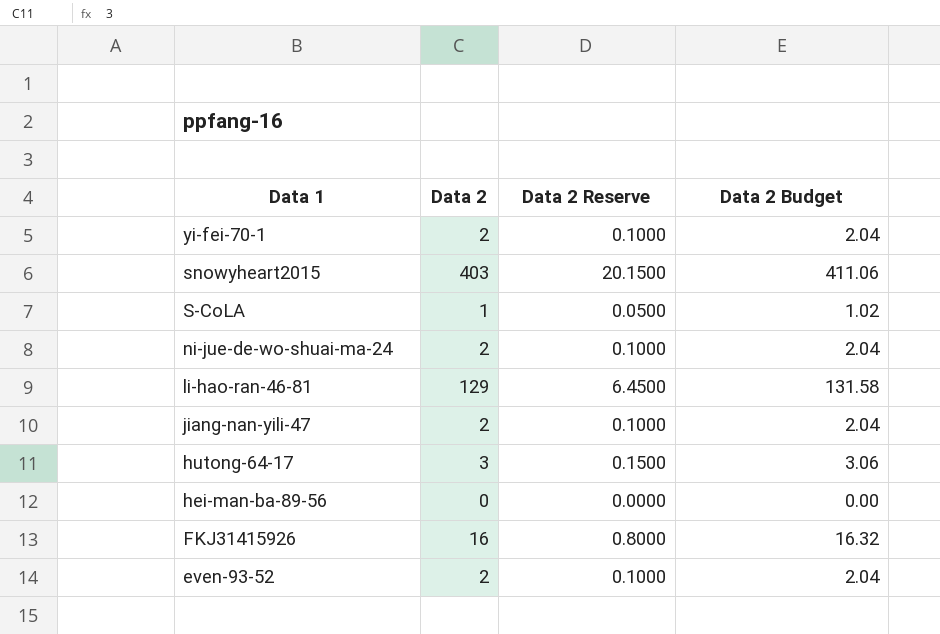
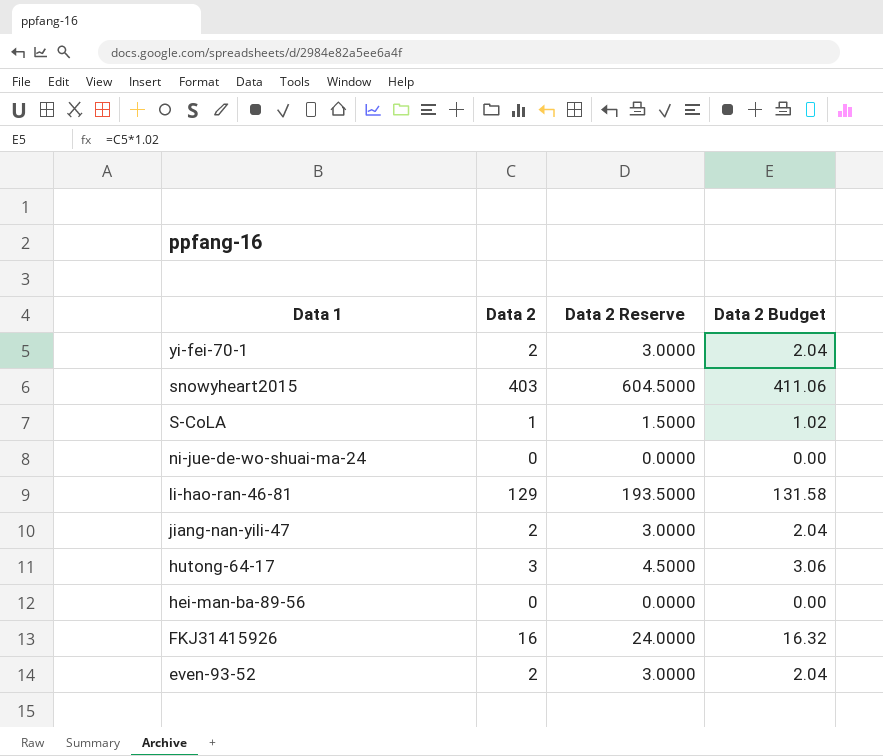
column Data 2 Reserve | formula: [Data 2] * 0.05 -> [Data 2] * 1.5
ni-jue-de-wo-shuai-ma-24 | Data 2: 2 -> 0
ni-jue-de-wo-shuai-ma-24 | Data 2 Budget: 2.04 -> 0.00

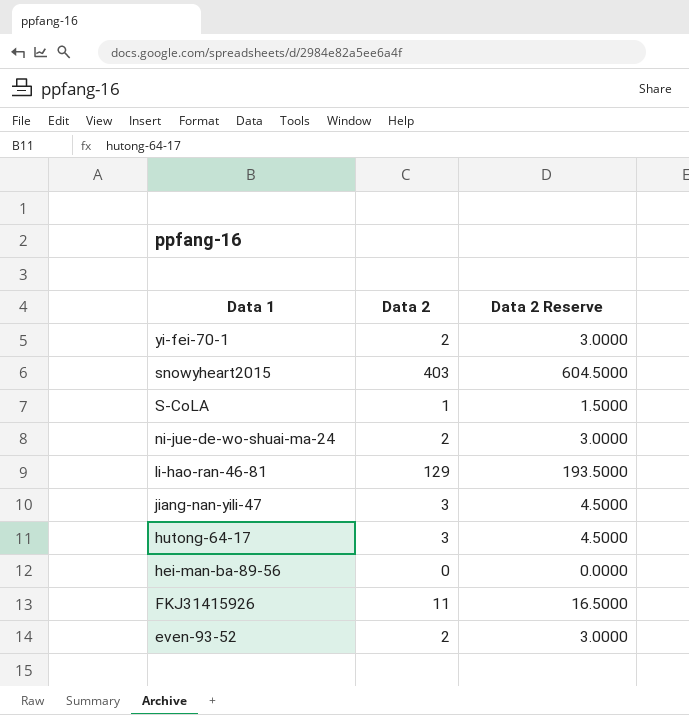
column Data 2 Budget | formula: [Data 2] * 1.02 -> none
ni-jue-de-wo-shuai-ma-24 | Data 2: 0 -> 2
ni-jue-de-wo-shuai-ma-24 | Data 2 Reserve: 0.0000 -> 3.0000
jiang-nan-yili-47 | Data 2: 2 -> 3
jiang-nan-yili-47 | Data 2 Reserve: 3.0000 -> 4.5000
FKJ31415926 | Data 2: 16 -> 11
FKJ31415926 | Data 2 Reserve: 24.0000 -> 16.5000

